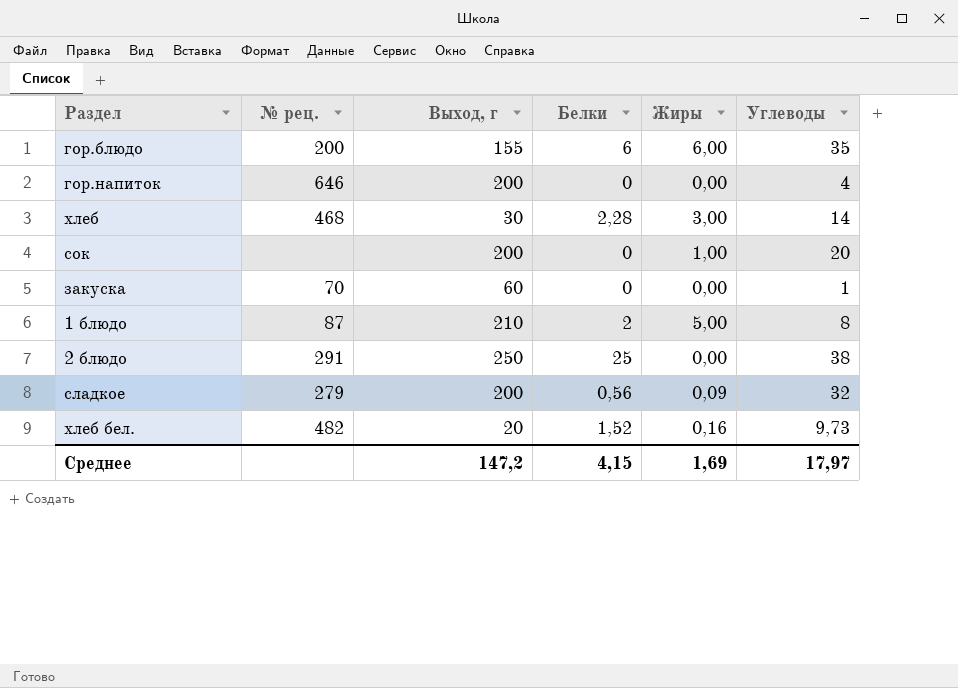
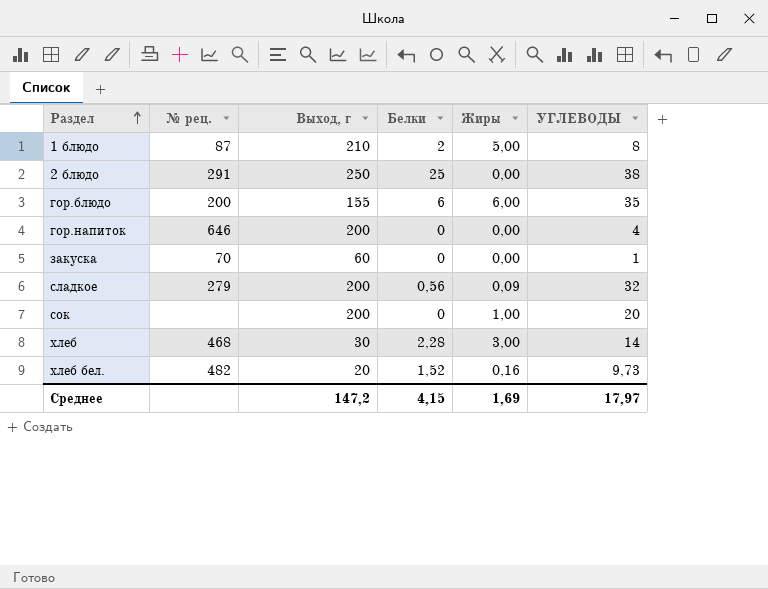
row order: none -> Раздел ascending
column name: Углеводы -> УГЛЕВОДЫ

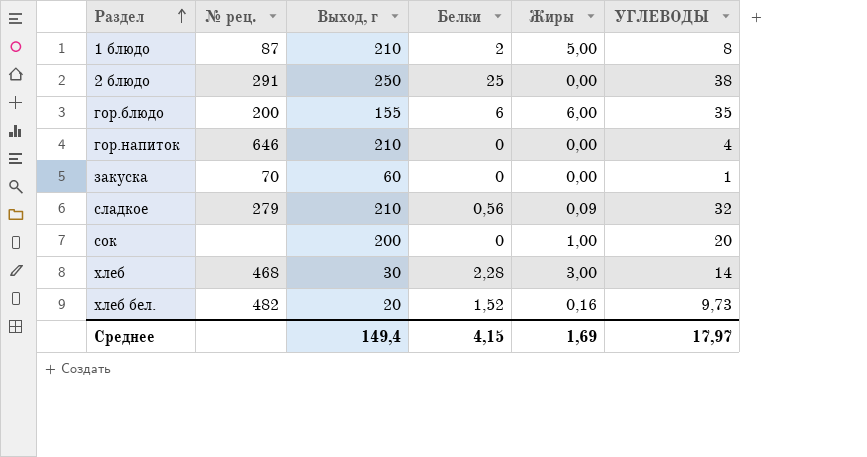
гор.напиток | Выход, г: 200 -> 210
сладкое | Выход, г: 200 -> 210
Среднее | Выход, г: 147,2 -> 149,4

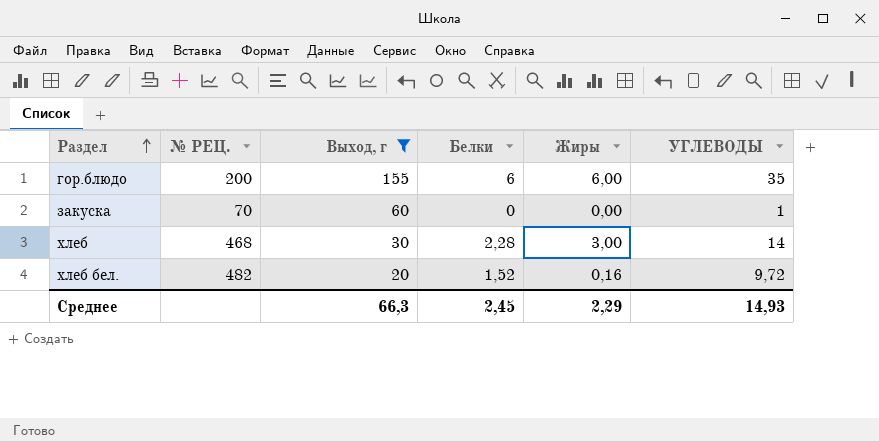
filter: none -> Выход, г <= 155
column name: № рец. -> № РЕЦ.
хлеб бел. | УГЛЕВОДЫ: 9,73 -> 9,72
Среднее | Выход, г: 149,4 -> 66,3
Среднее | Белки: 4,15 -> 2,45
Среднее | Жиры: 1,69 -> 2,29
Среднее | УГЛЕВОДЫ: 17,97 -> 14,93

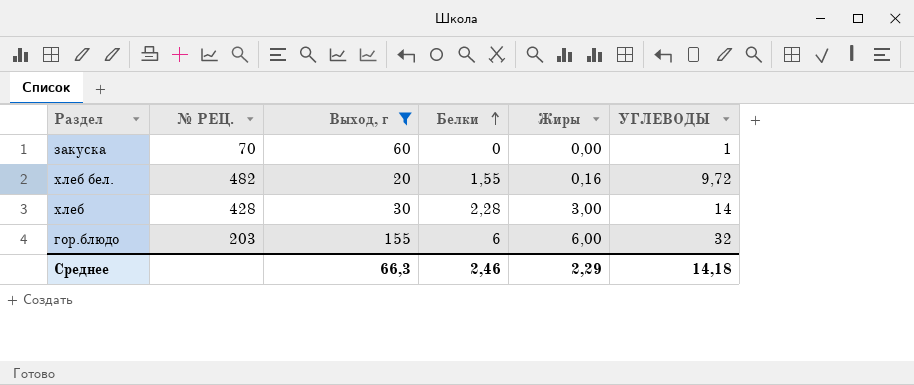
row order: Раздел ascending -> Белки ascending
хлеб бел. | Белки: 1,52 -> 1,55
хлеб | № РЕЦ.: 468 -> 428
гор.блюдо | № РЕЦ.: 200 -> 203
гор.блюдо | УГЛЕВОДЫ: 35 -> 32
Среднее | Белки: 2,45 -> 2,46
Среднее | УГЛЕВОДЫ: 14,93 -> 14,18

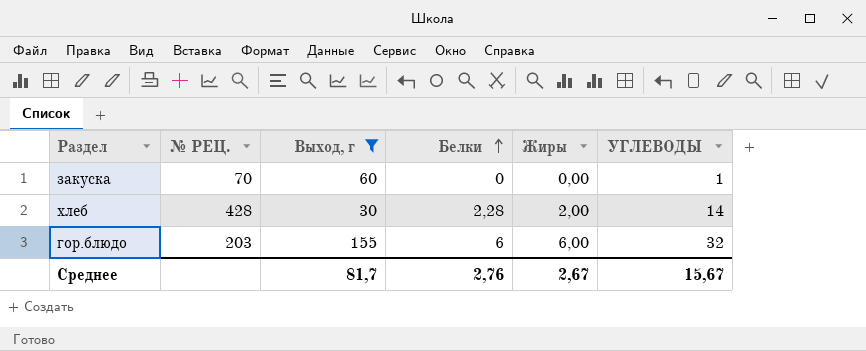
row хлеб бел.: 482 | 20 | 1,55 | 0,16 | 9,72 -> none
хлеб | Жиры: 3,00 -> 2,00
Среднее | Выход, г: 66,3 -> 81,7
Среднее | Белки: 2,46 -> 2,76
Среднее | Жиры: 2,29 -> 2,67
Среднее | УГЛЕВОДЫ: 14,18 -> 15,67

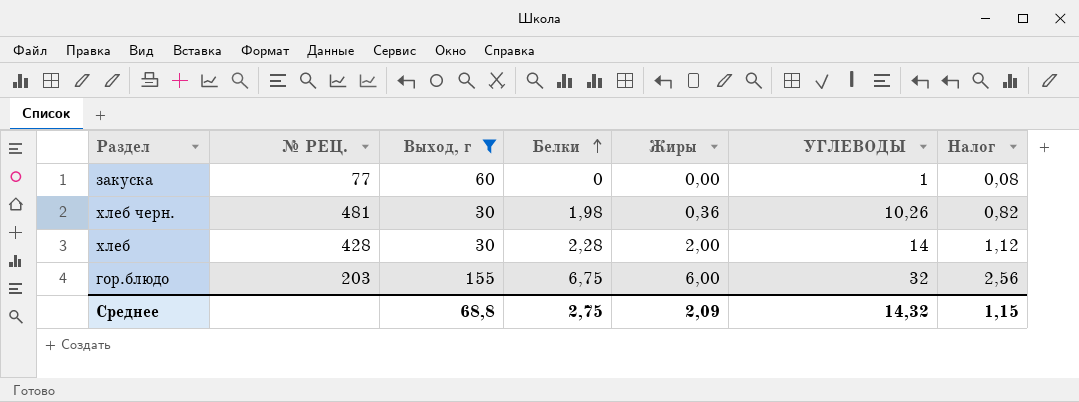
column Налог | formula: none -> [УГЛЕВОДЫ] * 0,08
закуска | № РЕЦ.: 70 -> 77
row хлеб черн.: none -> 481 | 30 | 1,98 | 0,36 | 10,26 | 0,82
гор.блюдо | Белки: 6 -> 6,75
Среднее | Выход, г: 81,7 -> 68,8
Среднее | Белки: 2,76 -> 2,75
Среднее | Жиры: 2,67 -> 2,09
Среднее | УГЛЕВОДЫ: 15,67 -> 14,32

